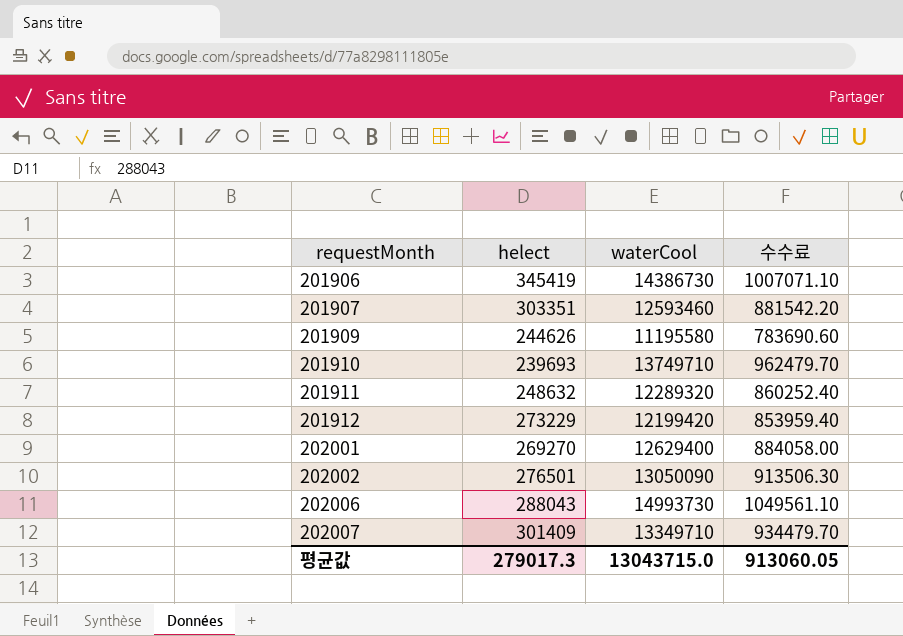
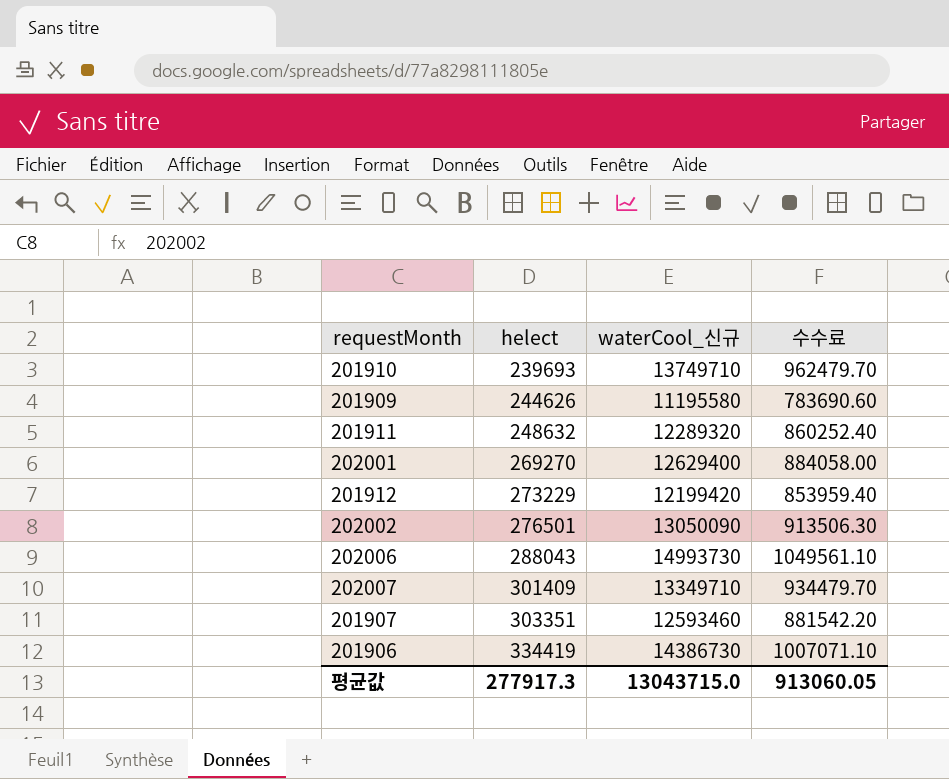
row order: requestMonth ascending -> helect ascending
column name: waterCool -> waterCool_신규
201906 | helect: 345419 -> 334419
평균값 | helect: 279017.3 -> 277917.3

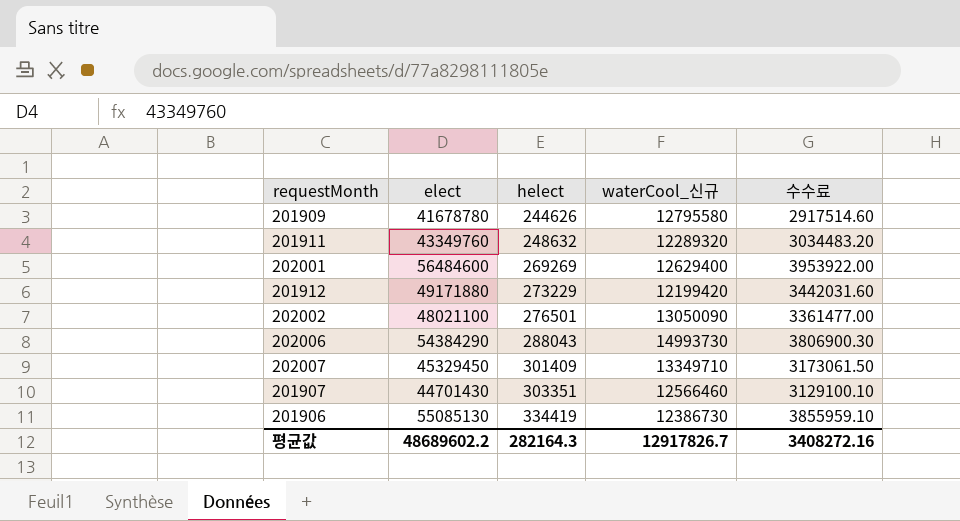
column elect | position: none -> 2
column 수수료 | formula: [waterCool_신규] * 0.07 -> [elect] * 0.07
row 201910: 239693 | 13749710 | 962479.70 -> none
201909 | waterCool_신규: 11195580 -> 12795580
202001 | helect: 269270 -> 269269
201907 | waterCool_신규: 12593460 -> 12566460
201906 | waterCool_신규: 14386730 -> 12386730
평균값 | helect: 277917.3 -> 282164.3
평균값 | waterCool_신규: 13043715.0 -> 12917826.7
평균값 | 수수료: 913060.05 -> 3408272.16

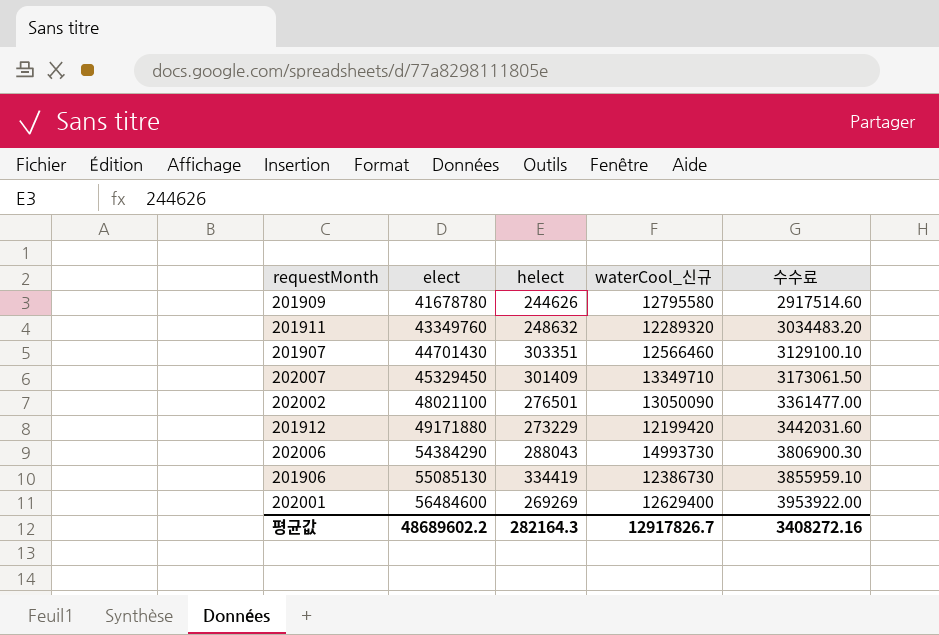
row order: helect ascending -> elect ascending

